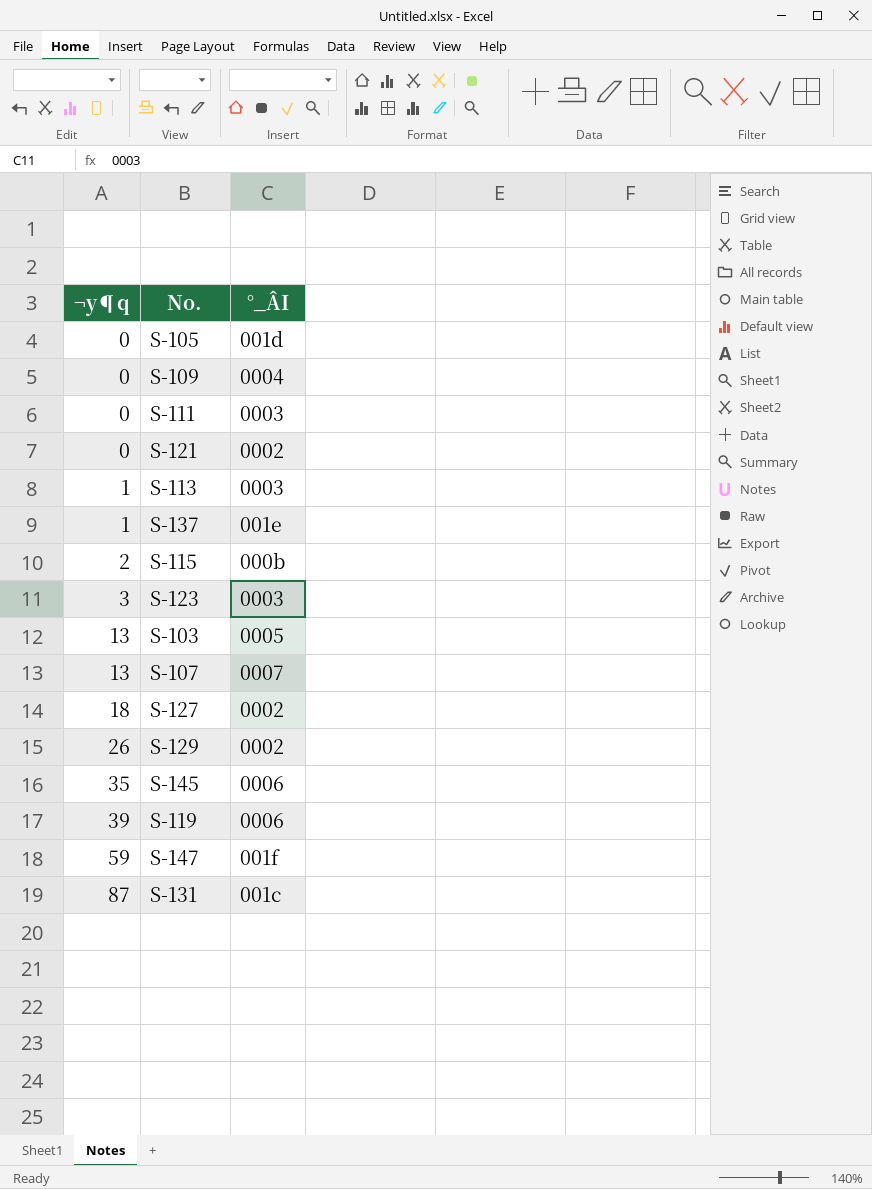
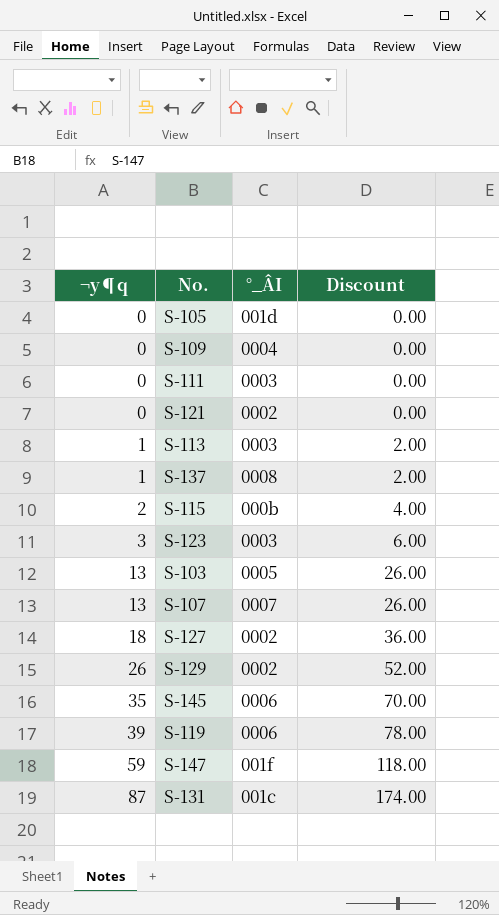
column Discount | formula: none -> [¬y¶q] * 2
S-137 | °_ÂI: 001e -> 0008

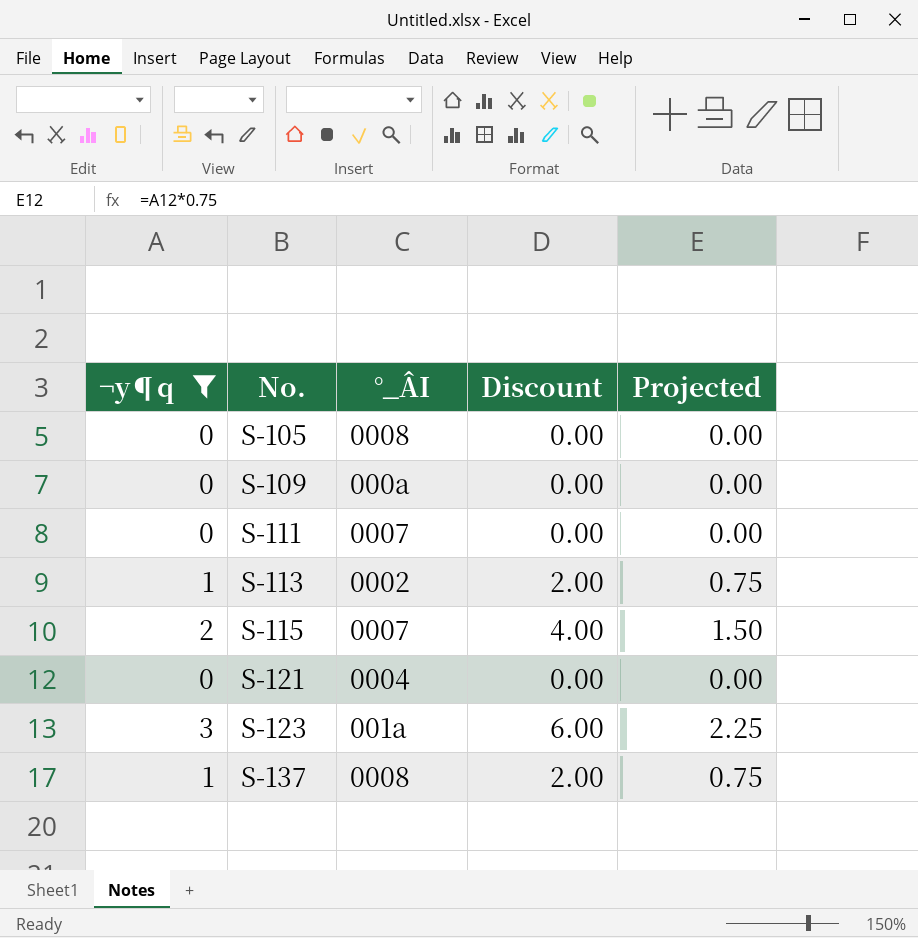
filter: none -> ¬y¶q <= 3
row order: ¬y¶q ascending -> No. ascending
column Projected | formula: none -> [¬y¶q] * 0.75
S-105 | °_ÂI: 001d -> 0008
S-109 | °_ÂI: 0004 -> 000a
S-111 | °_ÂI: 0003 -> 0007
S-113 | °_ÂI: 0003 -> 0002
S-115 | °_ÂI: 000b -> 0007
S-121 | °_ÂI: 0002 -> 0004
S-123 | °_ÂI: 0003 -> 001a

